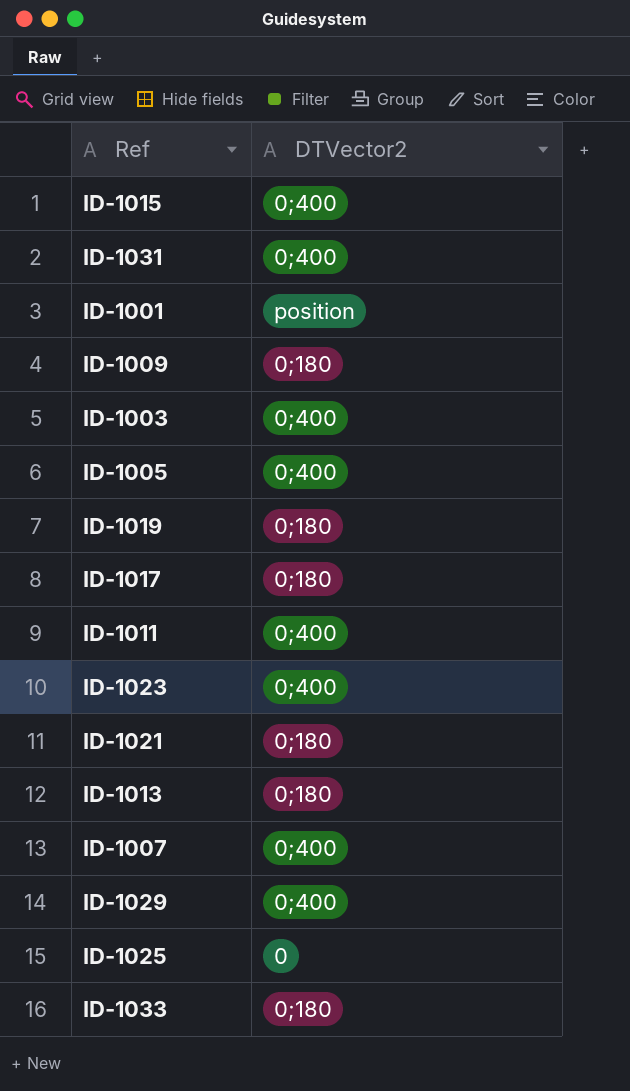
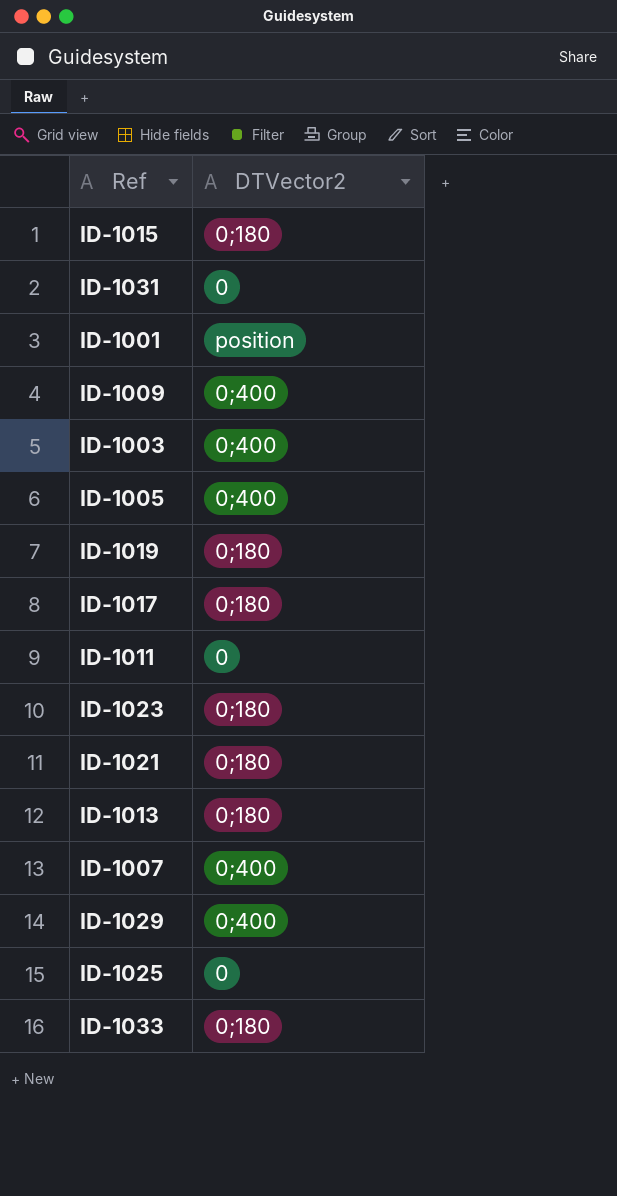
ID-1015 | DTVector2: 0;400 -> 0;180
ID-1031 | DTVector2: 0;400 -> 0
ID-1009 | DTVector2: 0;180 -> 0;400
ID-1011 | DTVector2: 0;400 -> 0
ID-1023 | DTVector2: 0;400 -> 0;180

